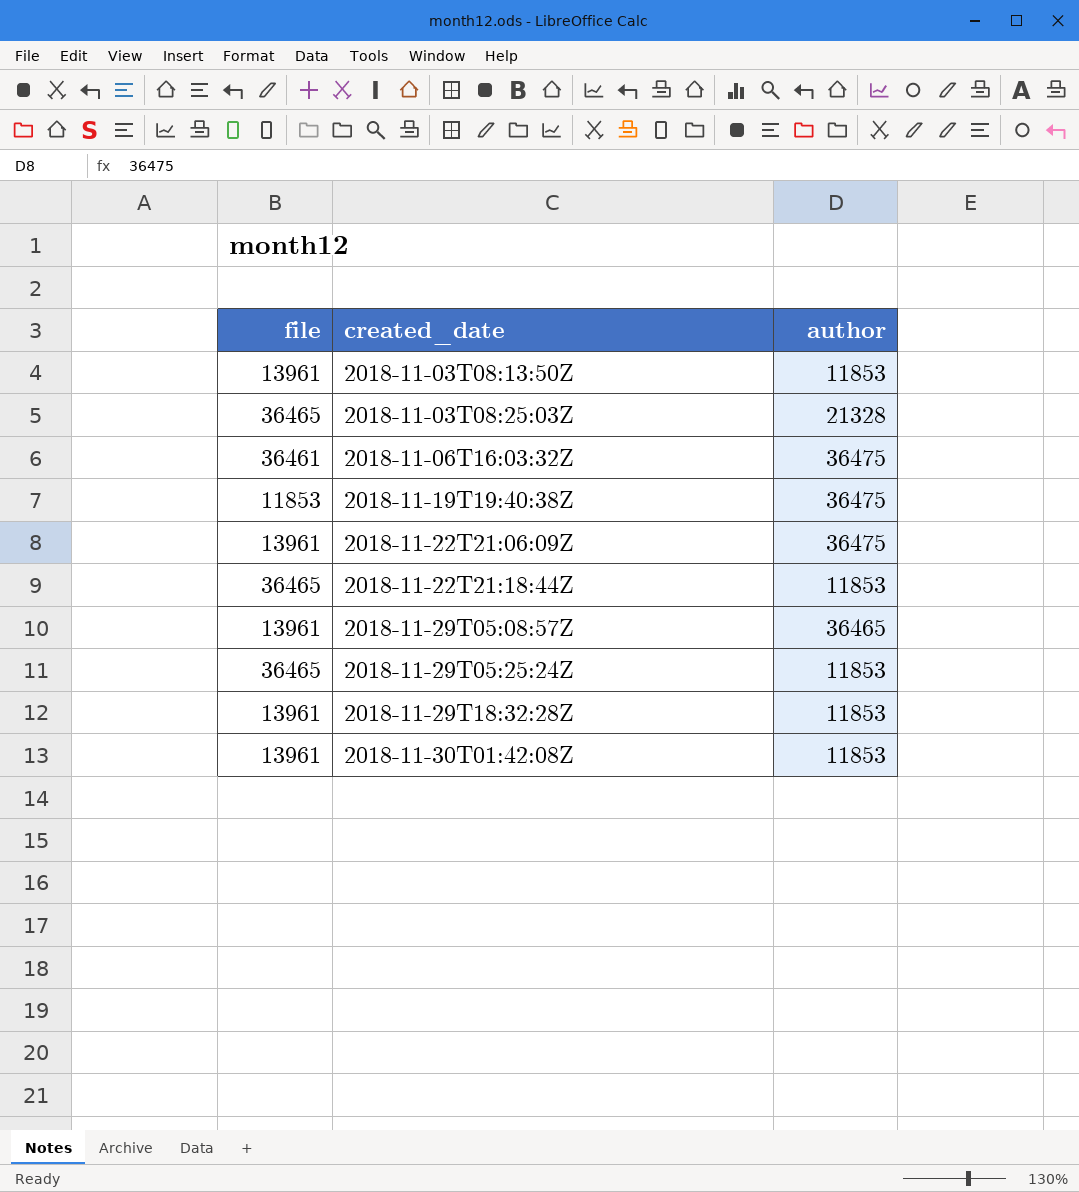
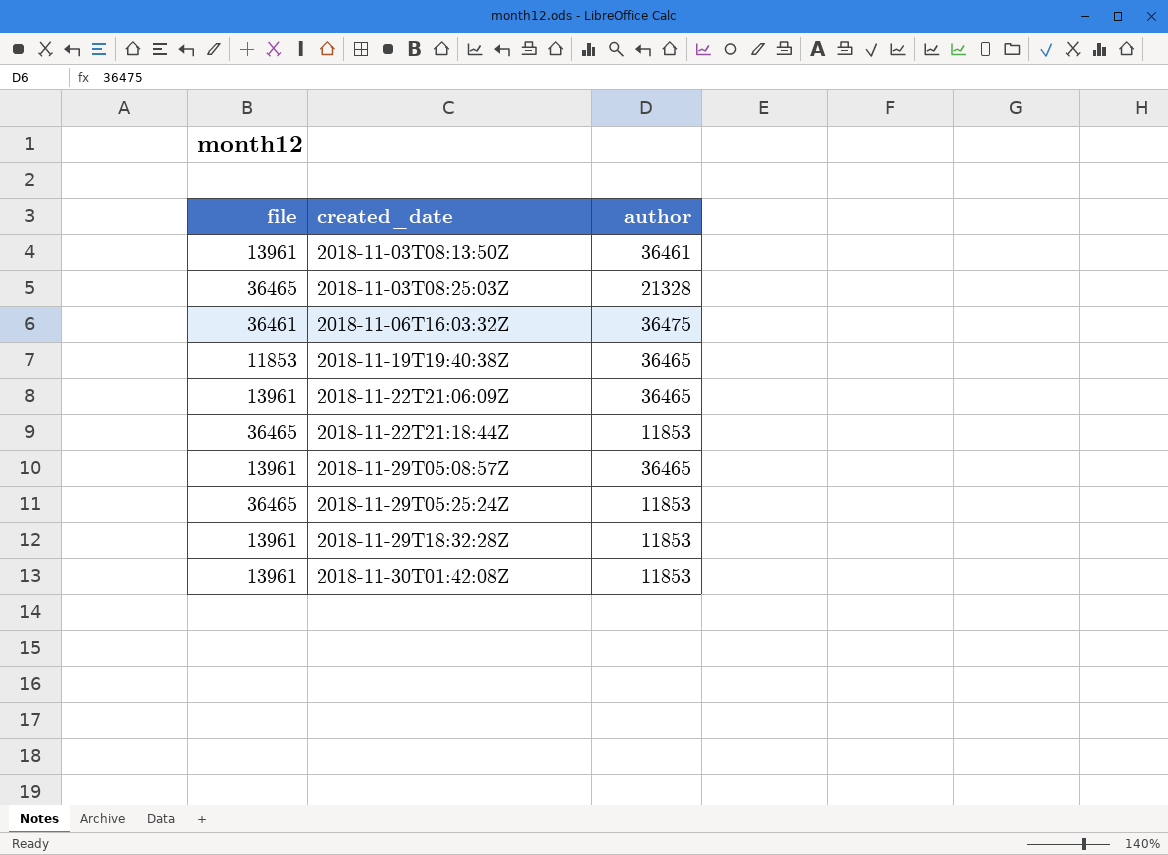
2018-11-03T08:13:50Z | author: 11853 -> 36461
2018-11-19T19:40:38Z | author: 36475 -> 36465
2018-11-22T21:06:09Z | author: 36475 -> 36465

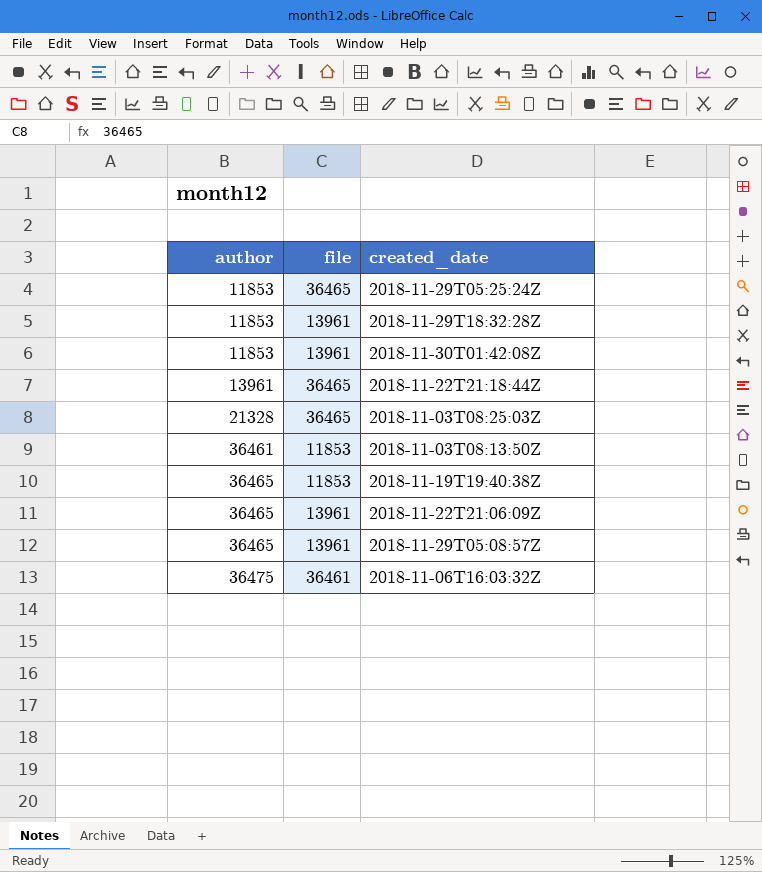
row order: created_date ascending -> author ascending
column author | position: 3 -> 1
2018-11-22T21:18:44Z | author: 11853 -> 13961
2018-11-03T08:13:50Z | file: 13961 -> 11853

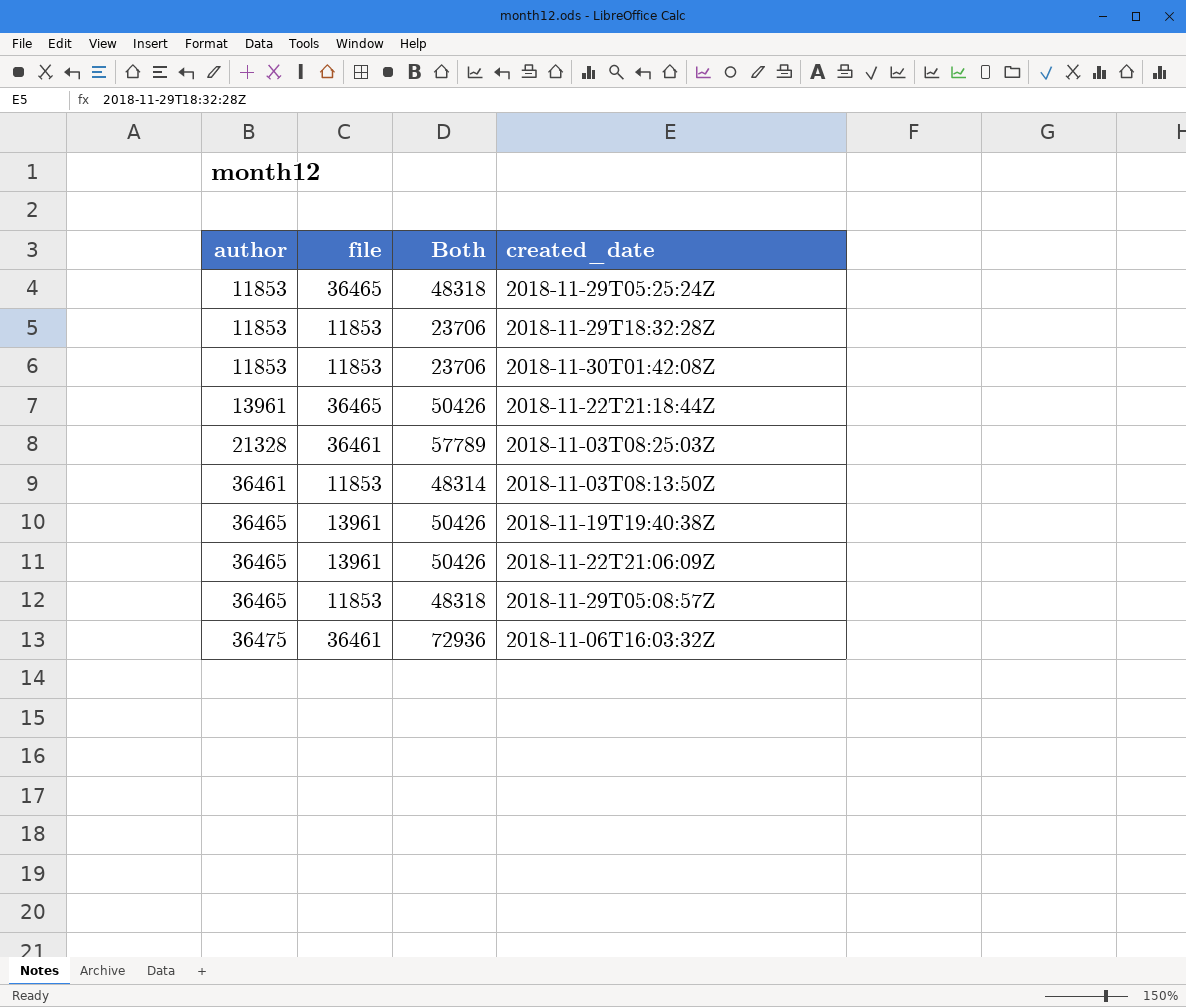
column Both | formula: none -> [author] + [file]
2018-11-29T18:32:28Z | file: 13961 -> 11853
2018-11-30T01:42:08Z | file: 13961 -> 11853
2018-11-03T08:25:03Z | file: 36465 -> 36461
2018-11-19T19:40:38Z | file: 11853 -> 13961
2018-11-29T05:08:57Z | file: 13961 -> 11853

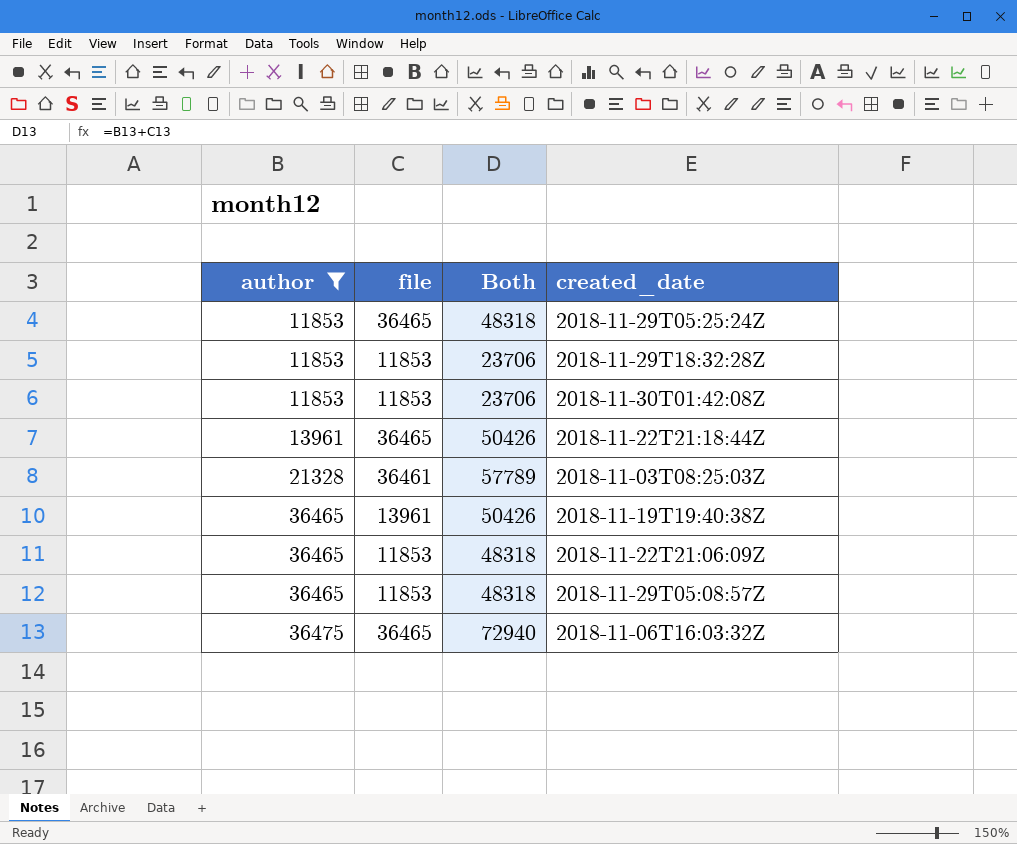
filter: none -> author != 36461
2018-11-22T21:06:09Z | file: 13961 -> 11853
2018-11-22T21:06:09Z | Both: 50426 -> 48318
2018-11-06T16:03:32Z | file: 36461 -> 36465
2018-11-06T16:03:32Z | Both: 72936 -> 72940

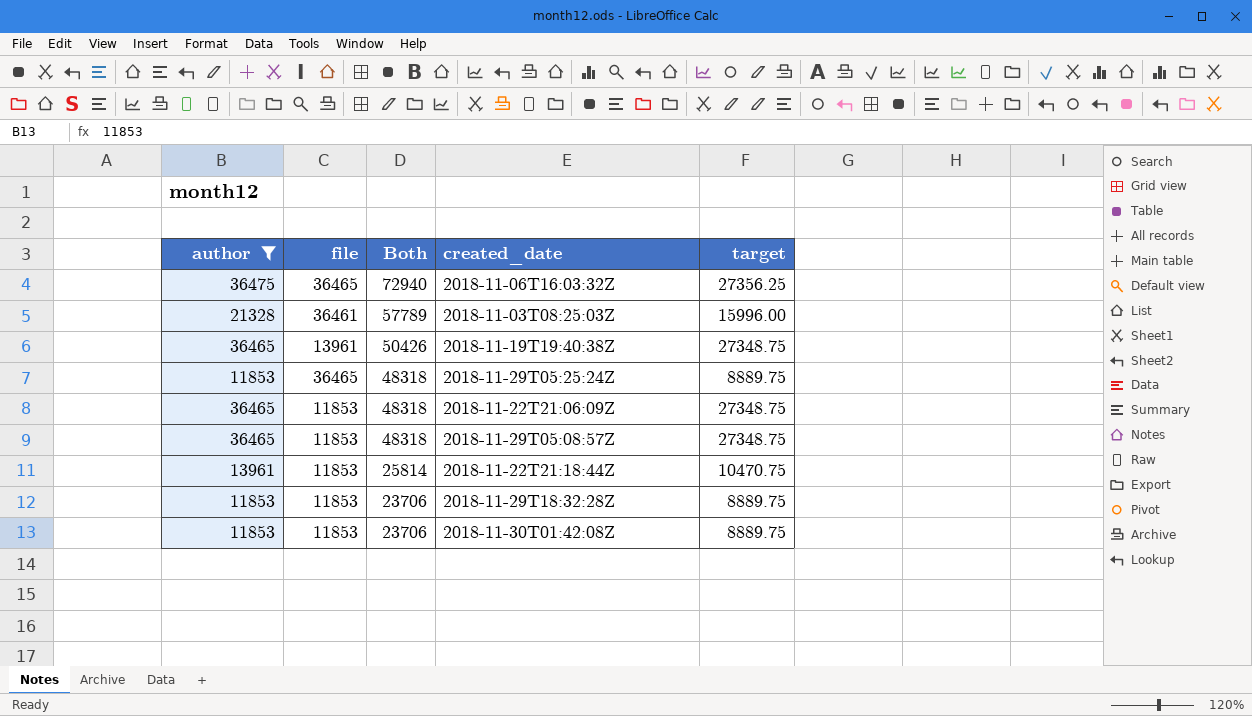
row order: author ascending -> Both descending
column target | formula: none -> [author] * 0.75
2018-11-22T21:18:44Z | file: 36465 -> 11853
2018-11-22T21:18:44Z | Both: 50426 -> 25814

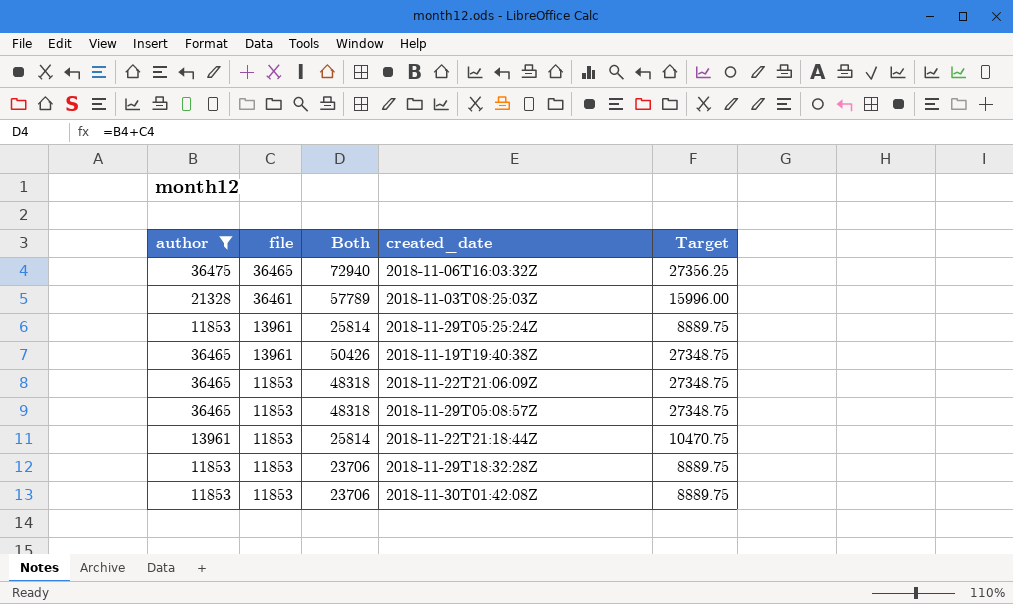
row order: Both descending -> file descending
column name: target -> Target
2018-11-29T05:25:24Z | file: 36465 -> 13961
2018-11-29T05:25:24Z | Both: 48318 -> 25814

